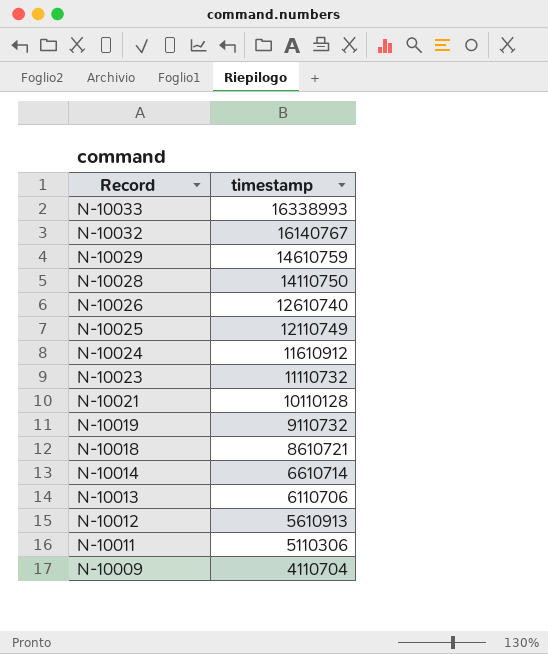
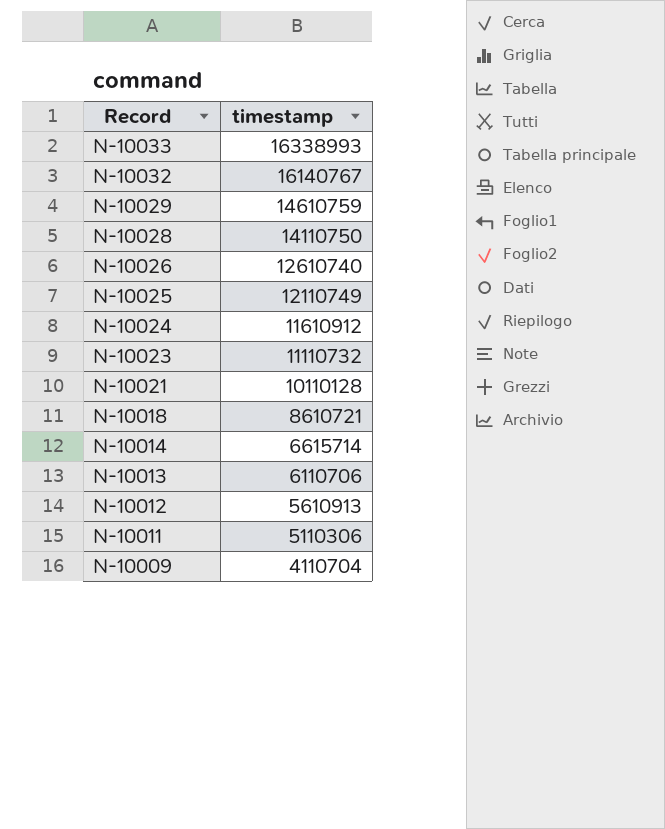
row N-10019: 9110732 -> none
N-10014 | timestamp: 6610714 -> 6615714

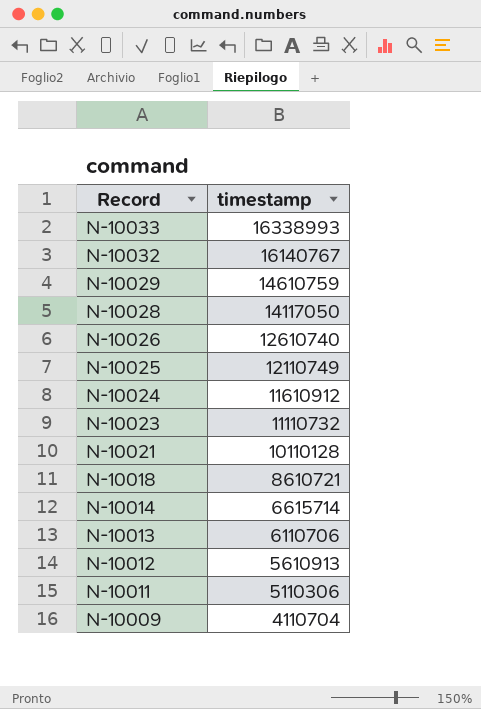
N-10028 | timestamp: 14110750 -> 14117050

